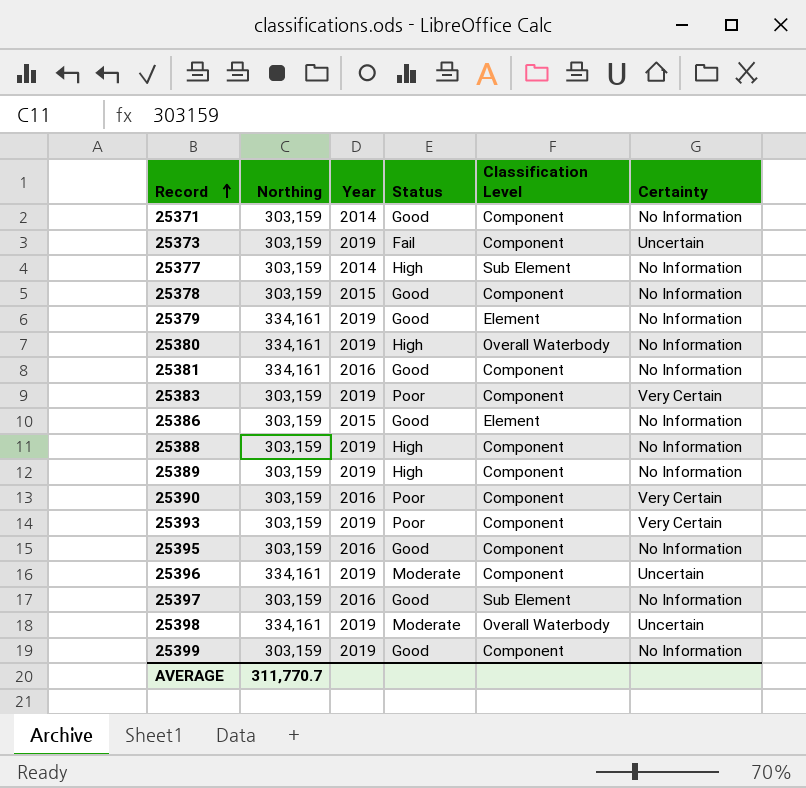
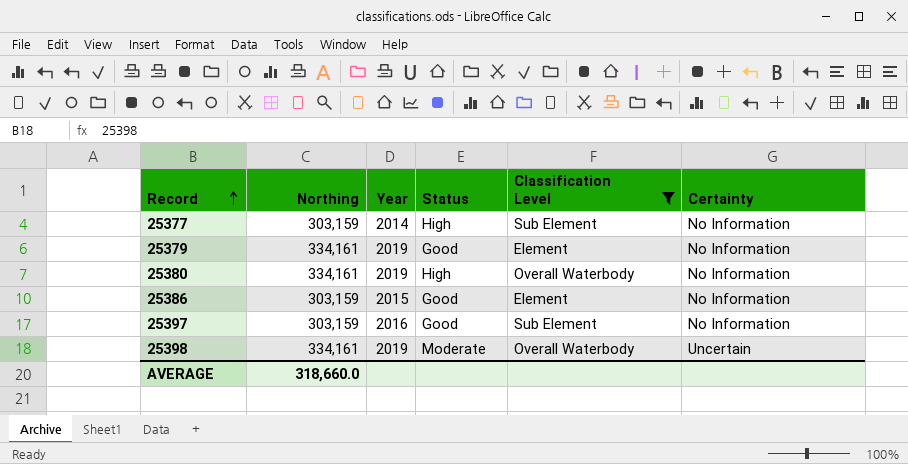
filter: none -> Classification Level != Component
AVERAGE | Northing: 311,770.7 -> 318,660.0

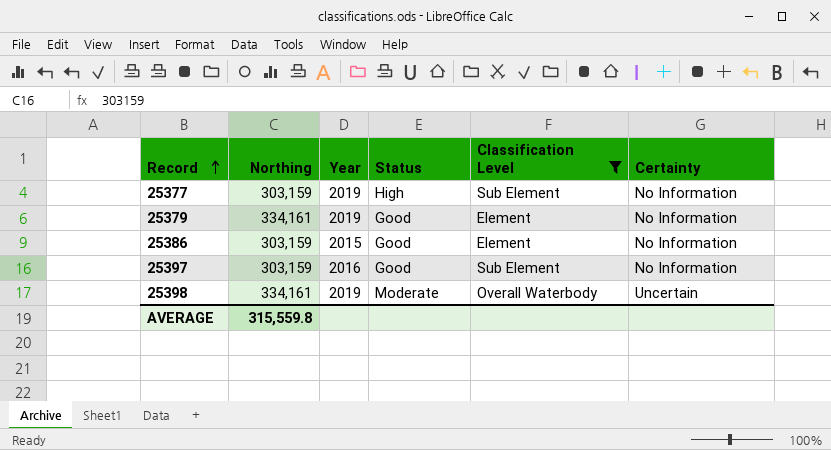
row 25380: 334,161 | 2019 | High | Overall Waterbody | No Information -> none
25377 | Year: 2014 -> 2019
AVERAGE | Northing: 318,660.0 -> 315,559.8

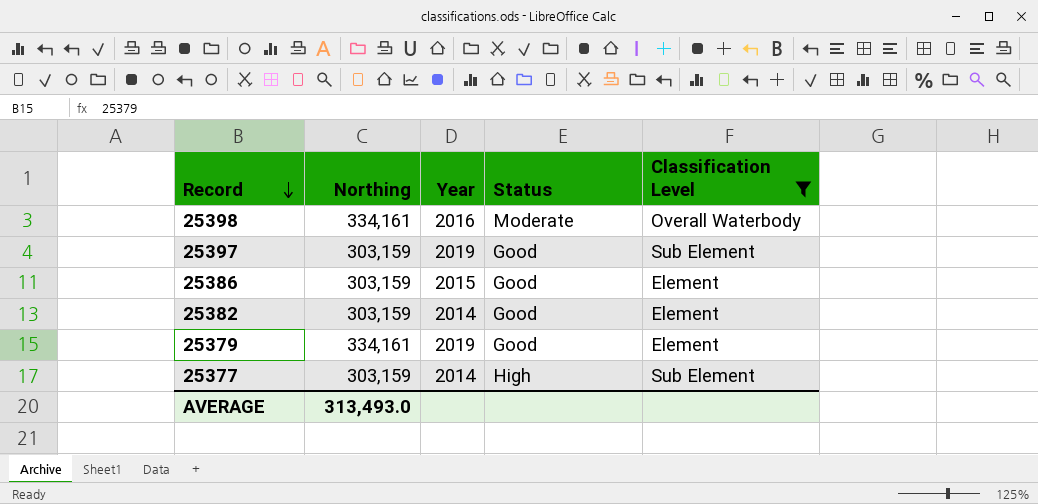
row order: Record ascending -> Record descending
column Certainty | position: 6 -> none
25398 | Year: 2019 -> 2016
25397 | Year: 2016 -> 2019
row 25382: none -> 303,159 | 2014 | Good | Element
25377 | Year: 2019 -> 2014
AVERAGE | Northing: 315,559.8 -> 313,493.0

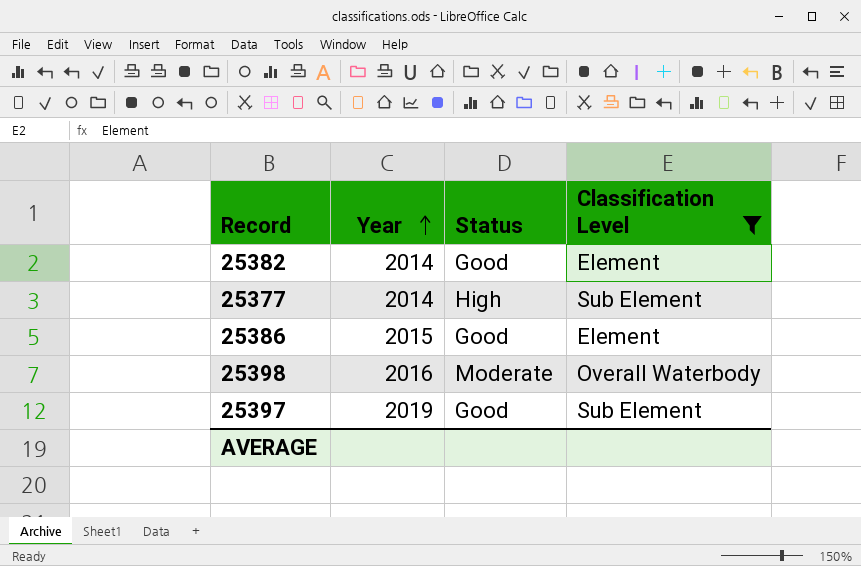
row order: Record descending -> Year ascending
column Northing | position: 2 -> none
row 25379: 334,161 | 2019 | Good | Element -> none

